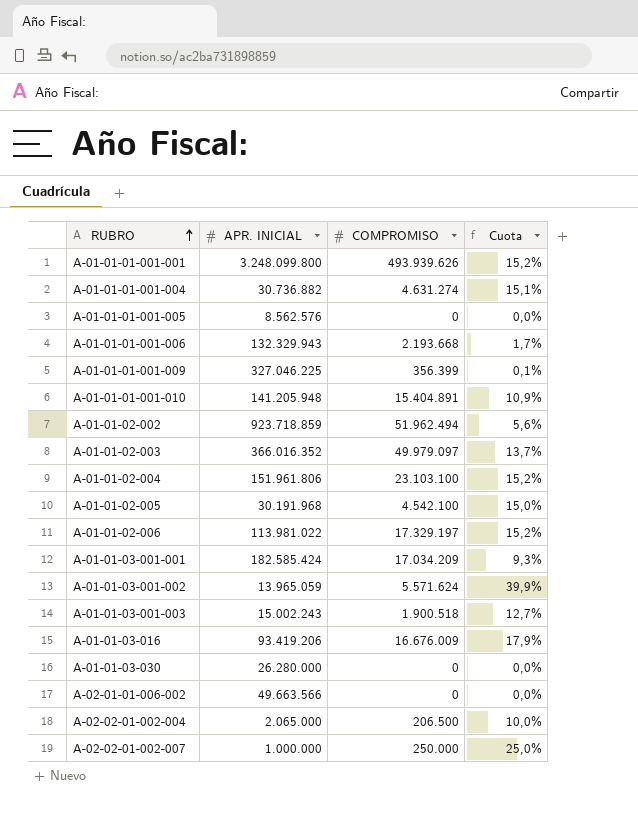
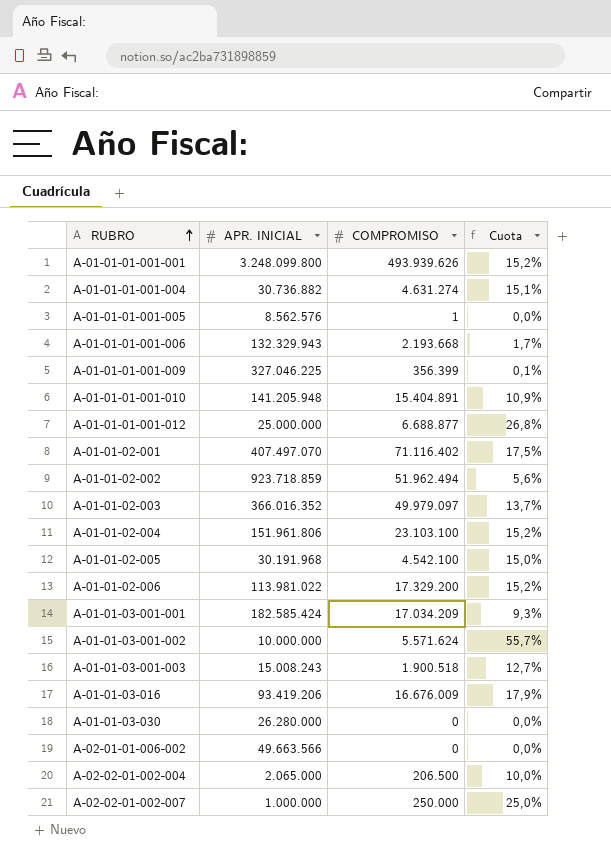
A-01-01-01-001-005 | COMPROMISO: 0 -> 1
row A-01-01-01-001-012: none -> 25.000.000 | 6.688.877 | 26,8%
row A-01-01-02-001: none -> 407.497.070 | 71.116.402 | 17,5%
A-01-01-02-006 | COMPROMISO: 17.329.197 -> 17.329.200
A-01-01-03-001-002 | APR. INICIAL: 13.965.059 -> 10.000.000
A-01-01-03-001-002 | Cuota: 39,9% -> 55,7%
A-01-01-03-001-003 | APR. INICIAL: 15.002.243 -> 15.008.243

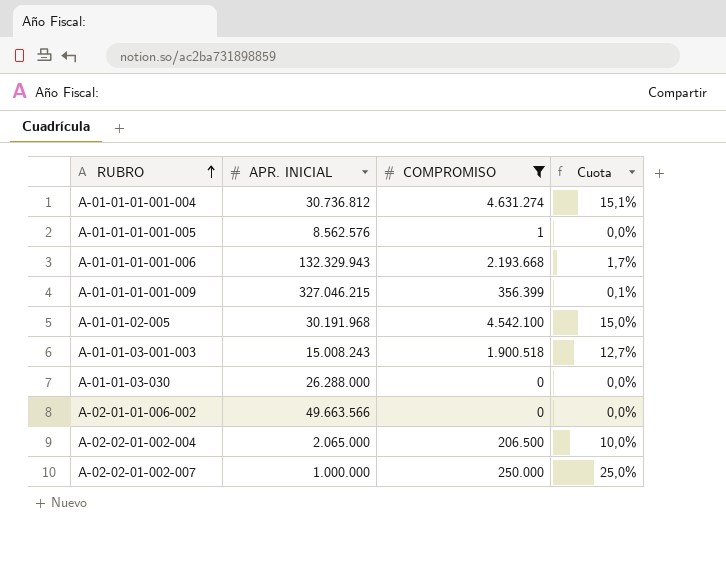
filter: none -> COMPROMISO <= 4.631.274
A-01-01-01-001-004 | APR. INICIAL: 30.736.882 -> 30.736.812
A-01-01-01-001-009 | APR. INICIAL: 327.046.225 -> 327.046.215
A-01-01-03-030 | APR. INICIAL: 26.280.000 -> 26.288.000

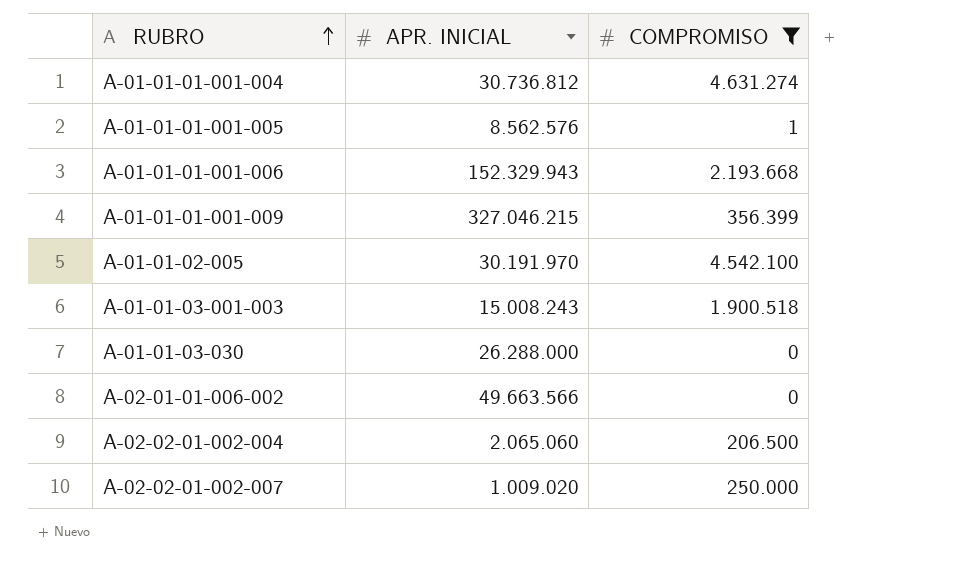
column Cuota | formula: [COMPROMISO] / [APR. INICIAL] -> none
A-01-01-01-001-006 | APR. INICIAL: 132.329.943 -> 152.329.943
A-01-01-02-005 | APR. INICIAL: 30.191.968 -> 30.191.970
A-02-02-01-002-004 | APR. INICIAL: 2.065.000 -> 2.065.060
A-02-02-01-002-007 | APR. INICIAL: 1.000.000 -> 1.009.020

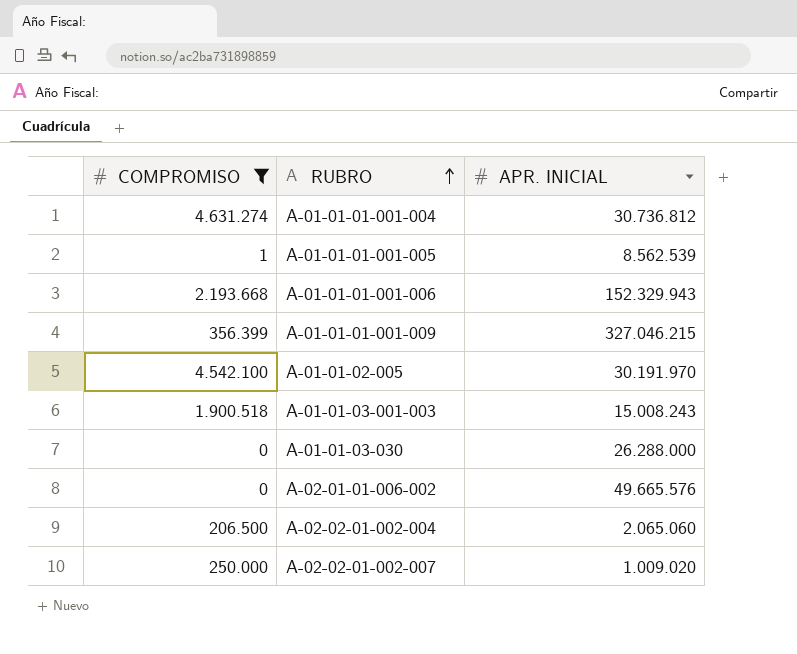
column COMPROMISO | position: 3 -> 1
A-01-01-01-001-005 | APR. INICIAL: 8.562.576 -> 8.562.539
A-02-01-01-006-002 | APR. INICIAL: 49.663.566 -> 49.665.576

